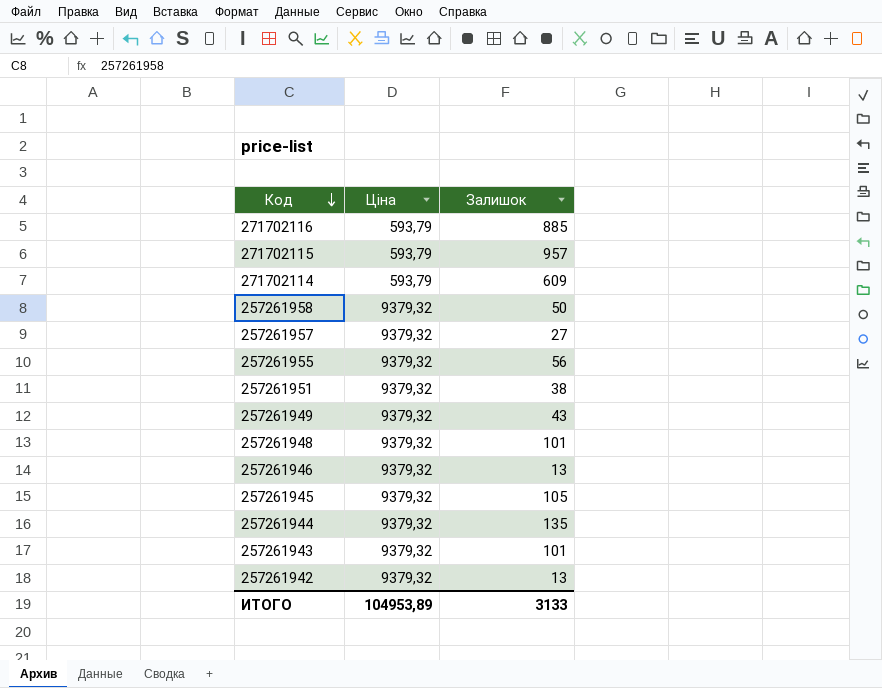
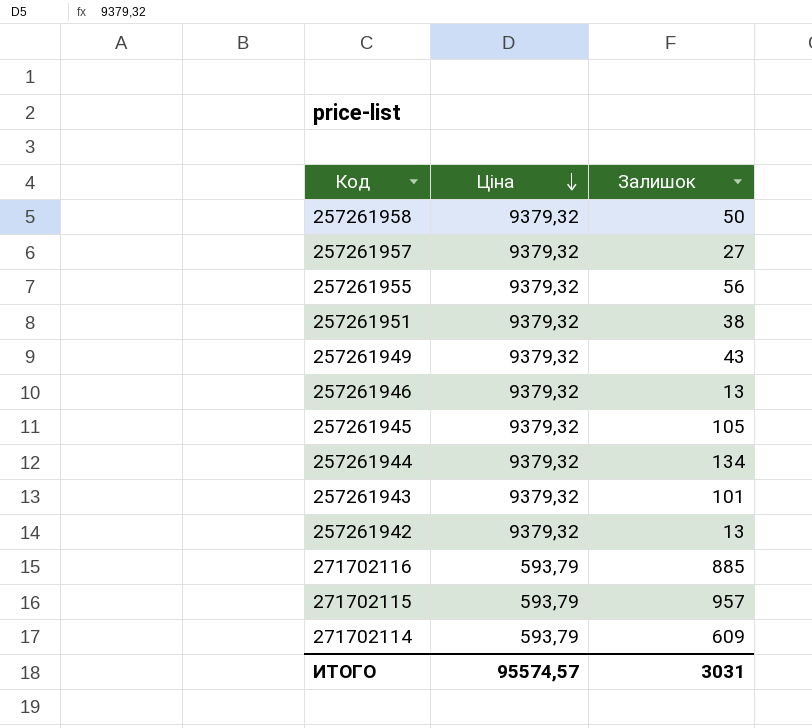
row order: Код descending -> Ціна descending
row 257261948: 9379,32 | 101 -> none
257261944 | Залишок: 135 -> 134
ИТОГО | Ціна: 104953,89 -> 95574,57
ИТОГО | Залишок: 3133 -> 3031

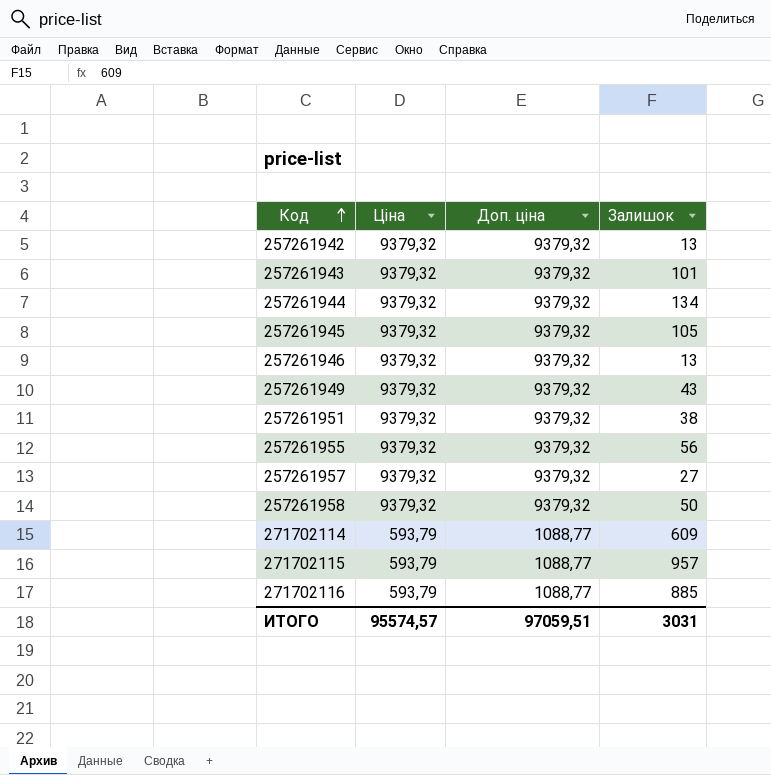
row order: Ціна descending -> Код ascending
column Доп. ціна | position: none -> 3

